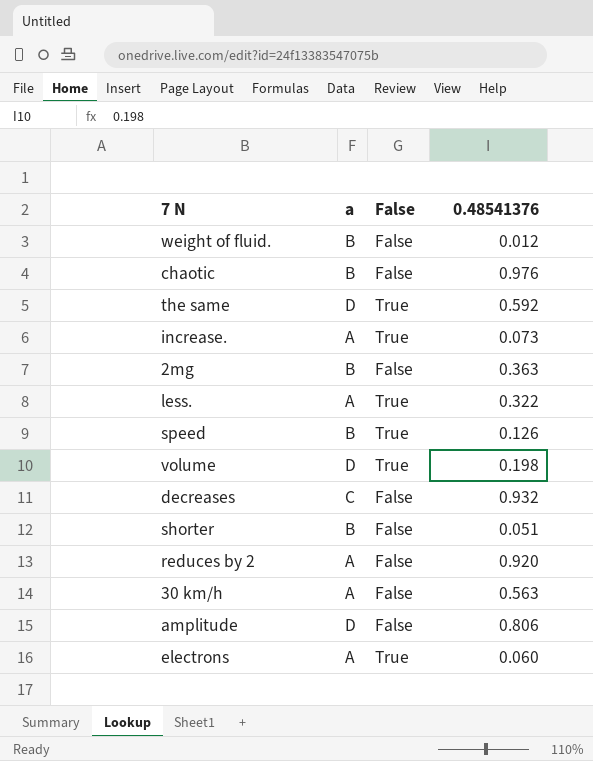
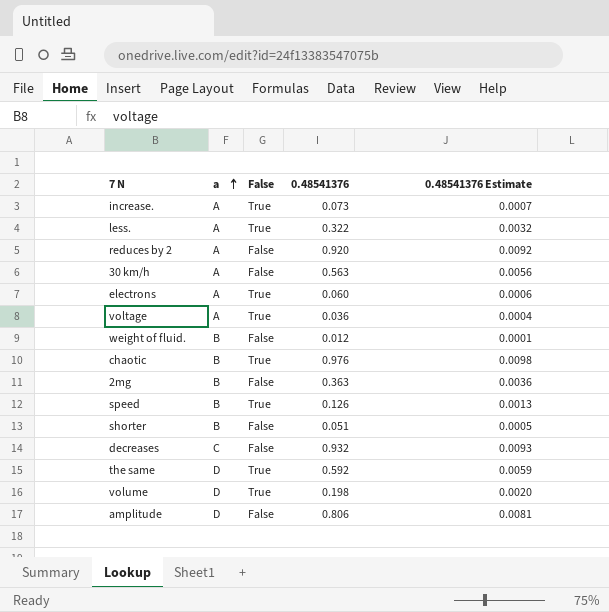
row order: none -> a ascending
column 0.48541376 Estimate | formula: none -> [0.48541376] * 0.01
row voltage: none -> A | True | 0.036 | 0.0004
chaotic | False: False -> True

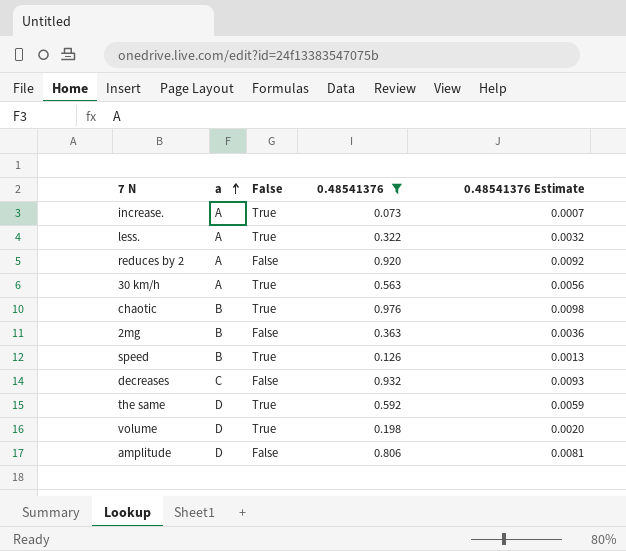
filter: none -> 0.48541376 >= 0.073
30 km/h | False: False -> True

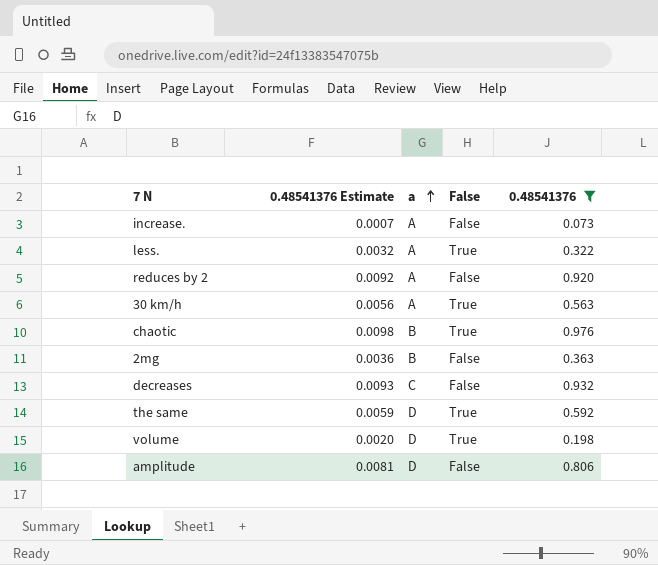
column 0.48541376 Estimate | position: 5 -> 2
row speed: B | True | 0.126 | 0.0013 -> none
increase. | False: True -> False

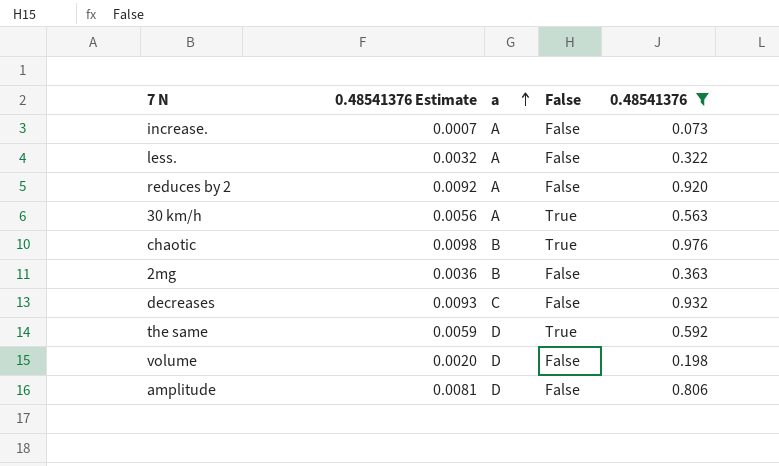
less. | False: True -> False
volume | False: True -> False

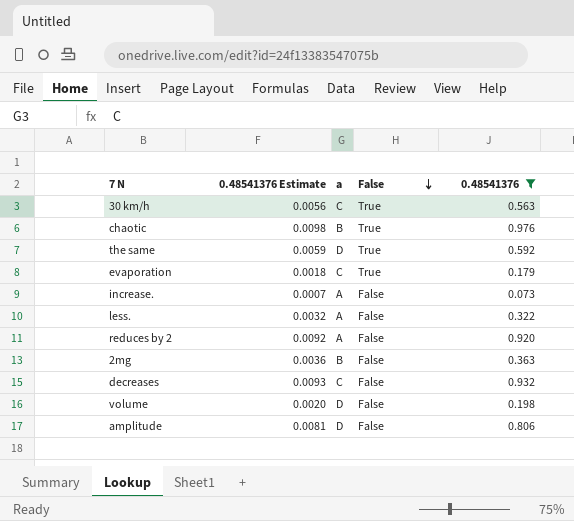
row order: a ascending -> False descending
30 km/h | a: A -> C
row evaporation: none -> 0.0018 | C | True | 0.179

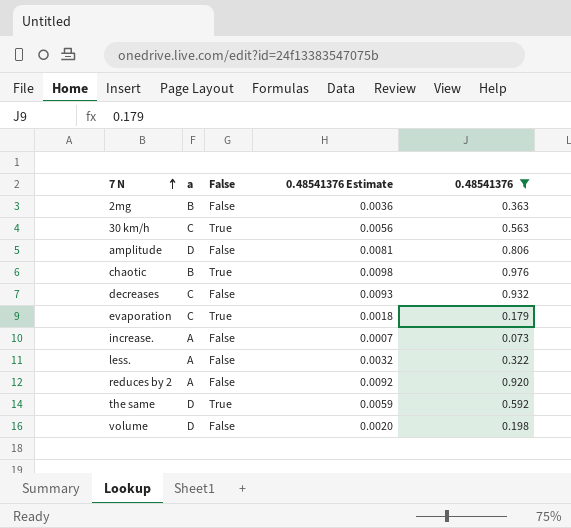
row order: False descending -> 7 N ascending
column 0.48541376 Estimate | position: 2 -> 4

